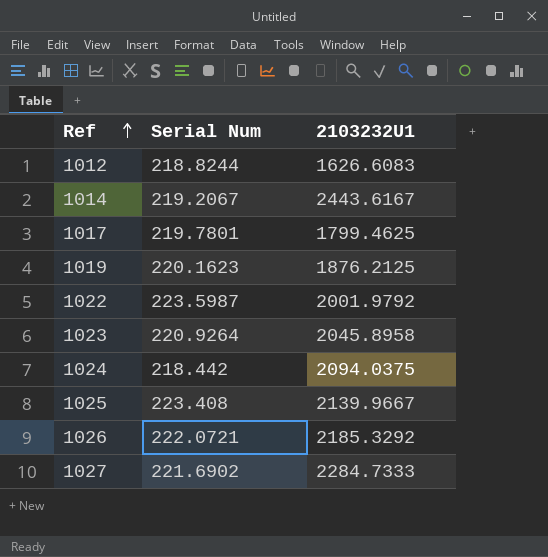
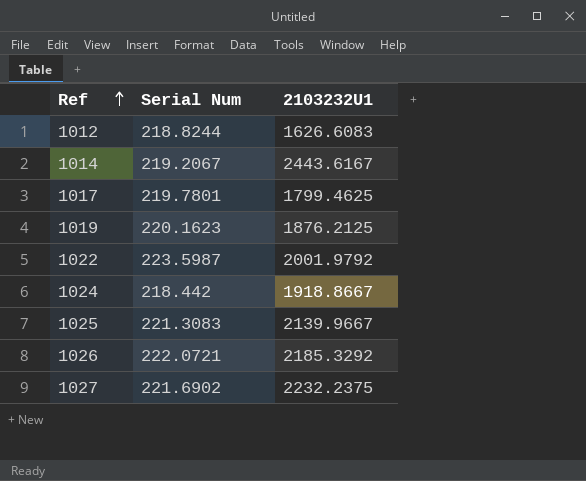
row 1023: 220.9264 | 2045.8958 -> none
1024 | 2103232U1: 2094.0375 -> 1918.8667
1025 | Serial Num: 223.408 -> 221.3083
1027 | 2103232U1: 2284.7333 -> 2232.2375

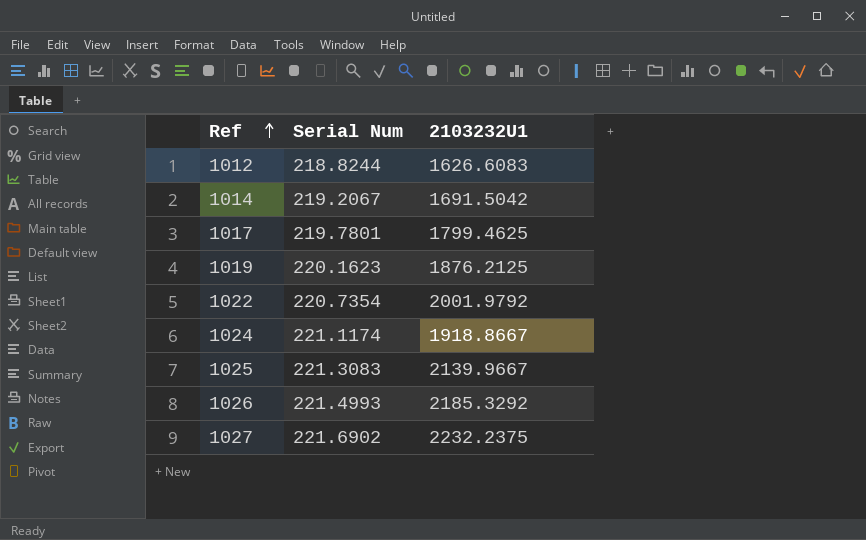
1014 | 2103232U1: 2443.6167 -> 1691.5042
1022 | Serial Num: 223.5987 -> 220.7354
1024 | Serial Num: 218.442 -> 221.1174
1026 | Serial Num: 222.0721 -> 221.4993

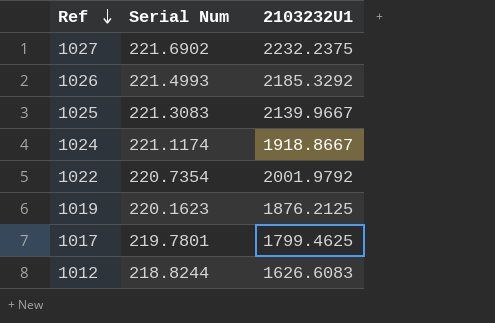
row order: Ref ascending -> Ref descending
row 1014: 219.2067 | 1691.5042 -> none

